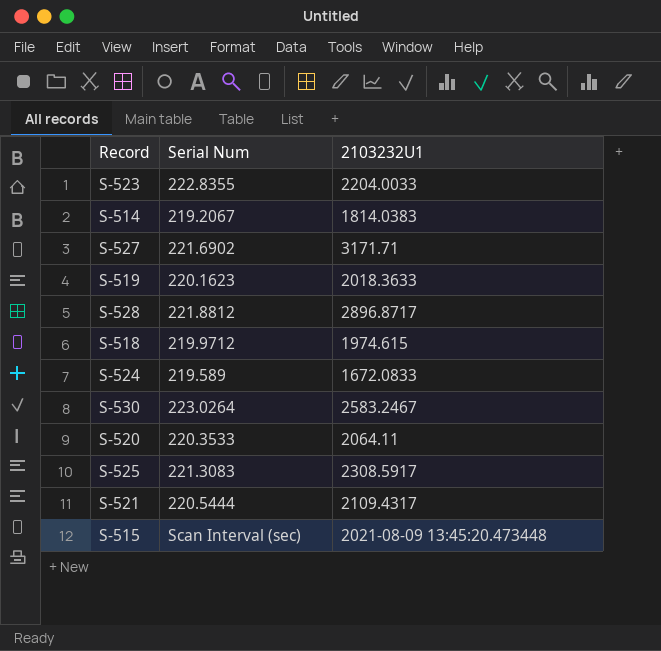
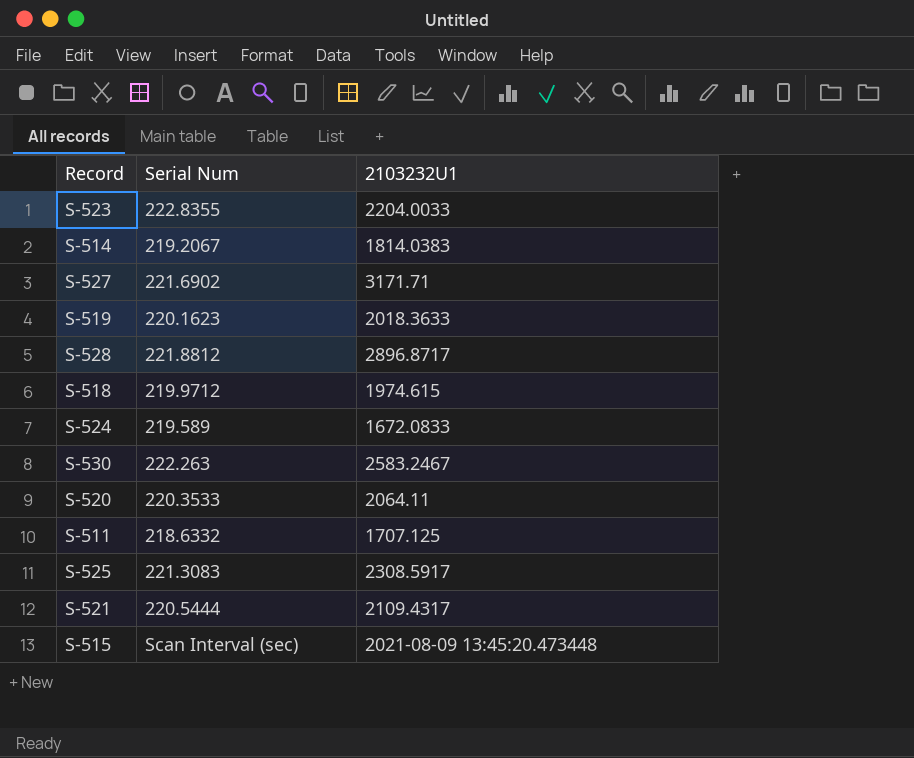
S-530 | Serial Num: 223.0264 -> 222.263
row S-511: none -> 218.6332 | 1707.125

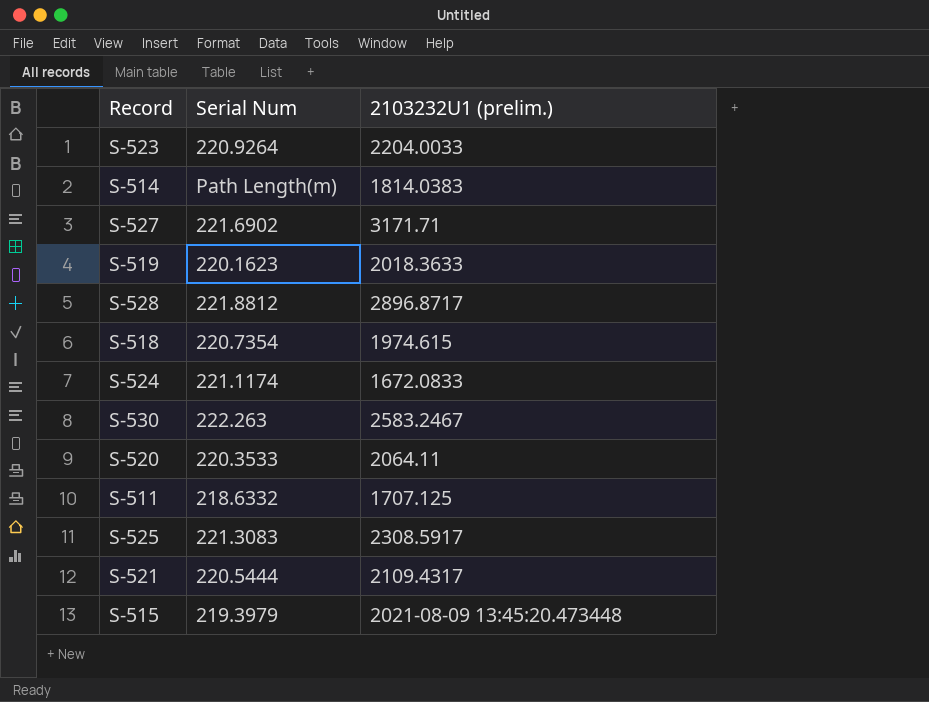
column name: 2103232U1 -> 2103232U1 (prelim.)
S-523 | Serial Num: 222.8355 -> 220.9264
S-514 | Serial Num: 219.2067 -> Path Length(m)
S-518 | Serial Num: 219.9712 -> 220.7354
S-524 | Serial Num: 219.589 -> 221.1174
S-515 | Serial Num: Scan Interval (sec) -> 219.3979

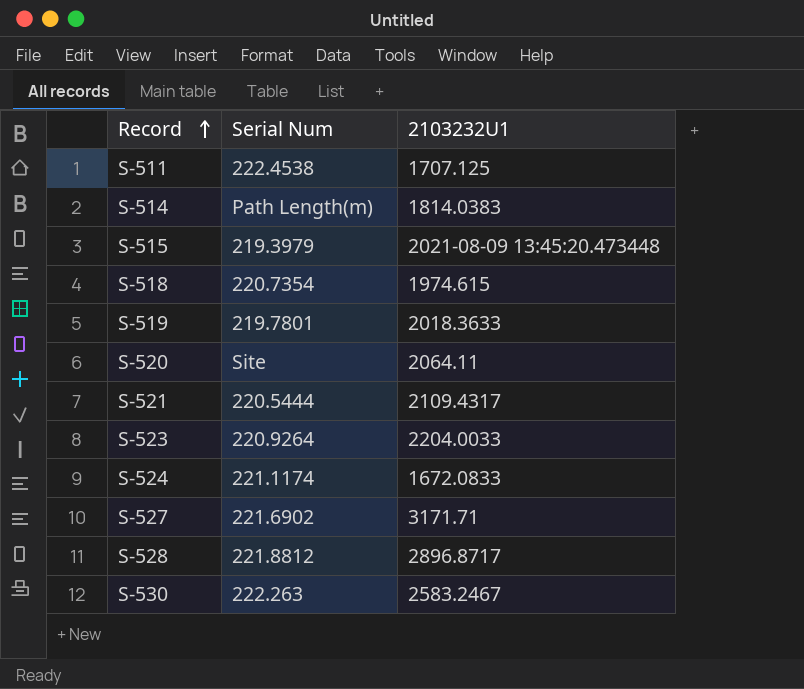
row order: none -> Record ascending
column name: 2103232U1 (prelim.) -> 2103232U1
row S-525: 221.3083 | 2308.5917 -> none
S-511 | Serial Num: 218.6332 -> 222.4538
S-519 | Serial Num: 220.1623 -> 219.7801
S-520 | Serial Num: 220.3533 -> Site

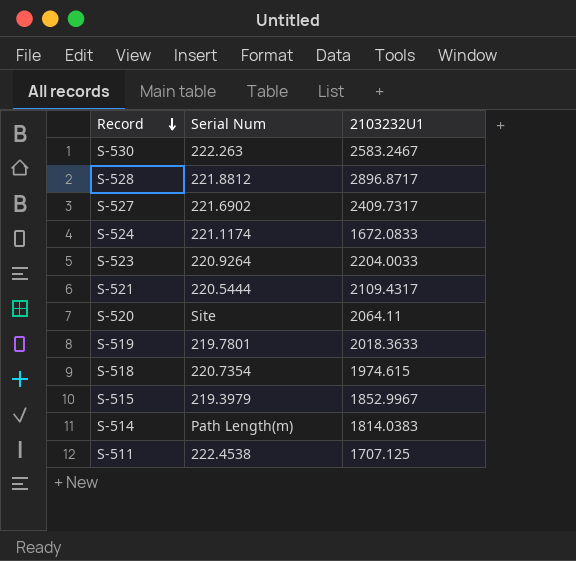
row order: Record ascending -> Record descending
S-527 | 2103232U1: 3171.71 -> 2409.7317
S-515 | 2103232U1: 2021-08-09 13:45:20.473448 -> 1852.9967

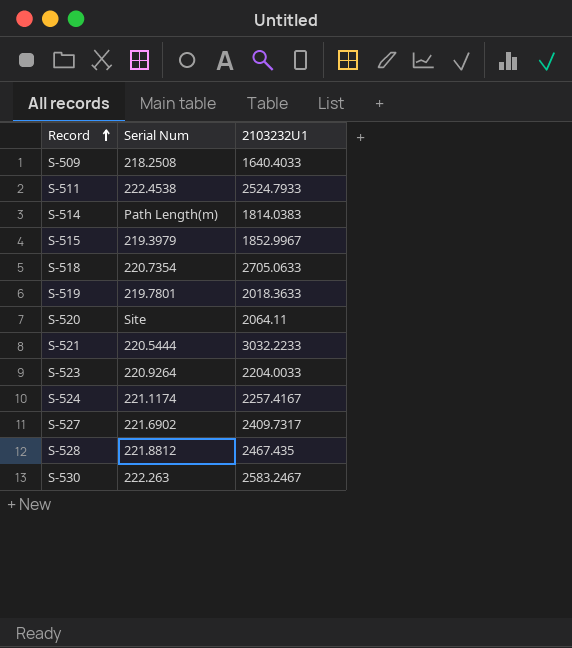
row order: Record descending -> Record ascending
row S-509: none -> 218.2508 | 1640.4033
S-511 | 2103232U1: 1707.125 -> 2524.7933
S-518 | 2103232U1: 1974.615 -> 2705.0633
S-521 | 2103232U1: 2109.4317 -> 3032.2233
S-524 | 2103232U1: 1672.0833 -> 2257.4167
S-528 | 2103232U1: 2896.8717 -> 2467.435

